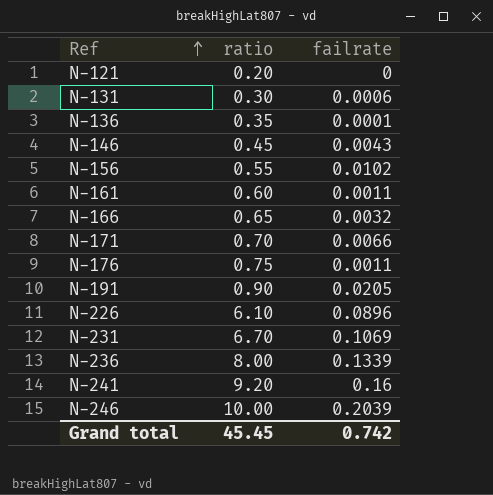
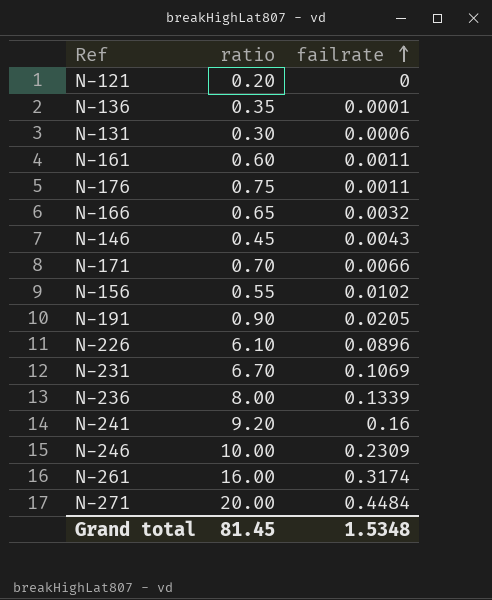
row order: Ref ascending -> failrate ascending
N-246 | failrate: 0.2039 -> 0.2309
row N-261: none -> 16.00 | 0.3174
row N-271: none -> 20.00 | 0.4484
Grand total | ratio: 45.45 -> 81.45
Grand total | failrate: 0.742 -> 1.5348

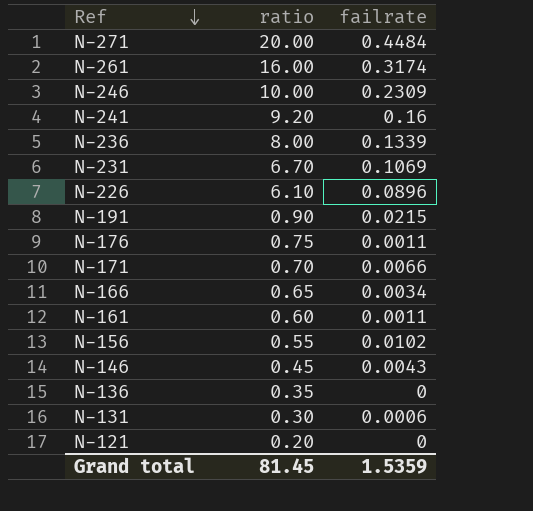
row order: failrate ascending -> Ref descending
N-191 | failrate: 0.0205 -> 0.0215
N-166 | failrate: 0.0032 -> 0.0034
N-136 | failrate: 0.0001 -> 0
Grand total | failrate: 1.5348 -> 1.5359

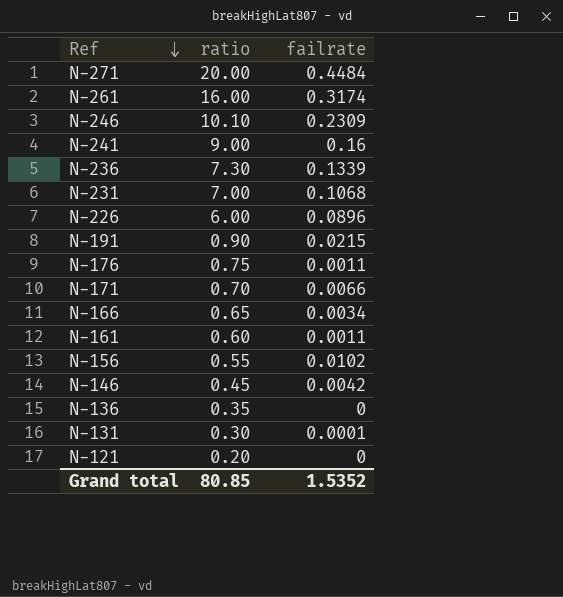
N-246 | ratio: 10.00 -> 10.10
N-241 | ratio: 9.20 -> 9.00
N-236 | ratio: 8.00 -> 7.30
N-231 | ratio: 6.70 -> 7.00
N-231 | failrate: 0.1069 -> 0.1068
N-226 | ratio: 6.10 -> 6.00
N-146 | failrate: 0.0043 -> 0.0042
N-131 | failrate: 0.0006 -> 0.0001
Grand total | ratio: 81.45 -> 80.85
Grand total | failrate: 1.5359 -> 1.5352

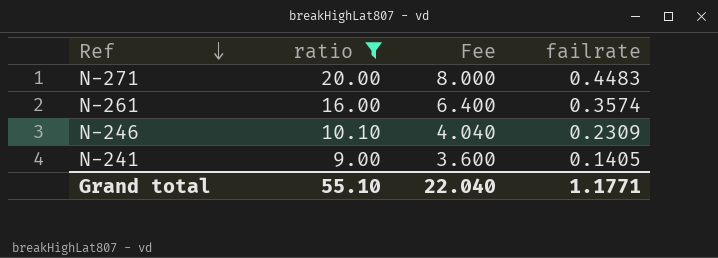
filter: none -> ratio >= 9.00
column Fee | formula: none -> [ratio] * 0.4
N-271 | failrate: 0.4484 -> 0.4483
N-261 | failrate: 0.3174 -> 0.3574
N-241 | failrate: 0.16 -> 0.1405
Grand total | ratio: 80.85 -> 55.10
Grand total | failrate: 1.5352 -> 1.1771

